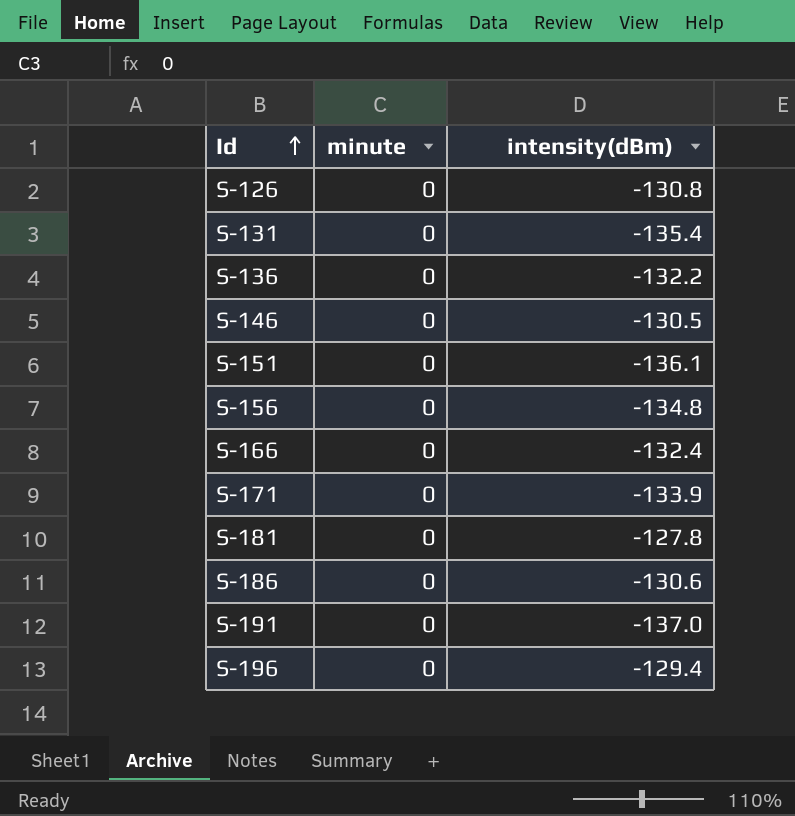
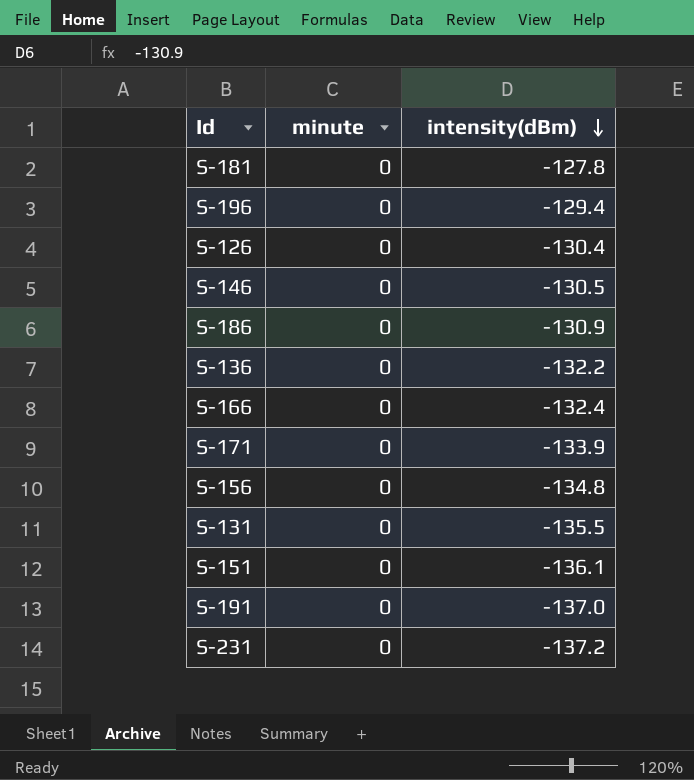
row order: Id ascending -> intensity(dBm) descending
S-126 | intensity(dBm): -130.8 -> -130.4
S-186 | intensity(dBm): -130.6 -> -130.9
S-131 | intensity(dBm): -135.4 -> -135.5
row S-231: none -> 0 | -137.2

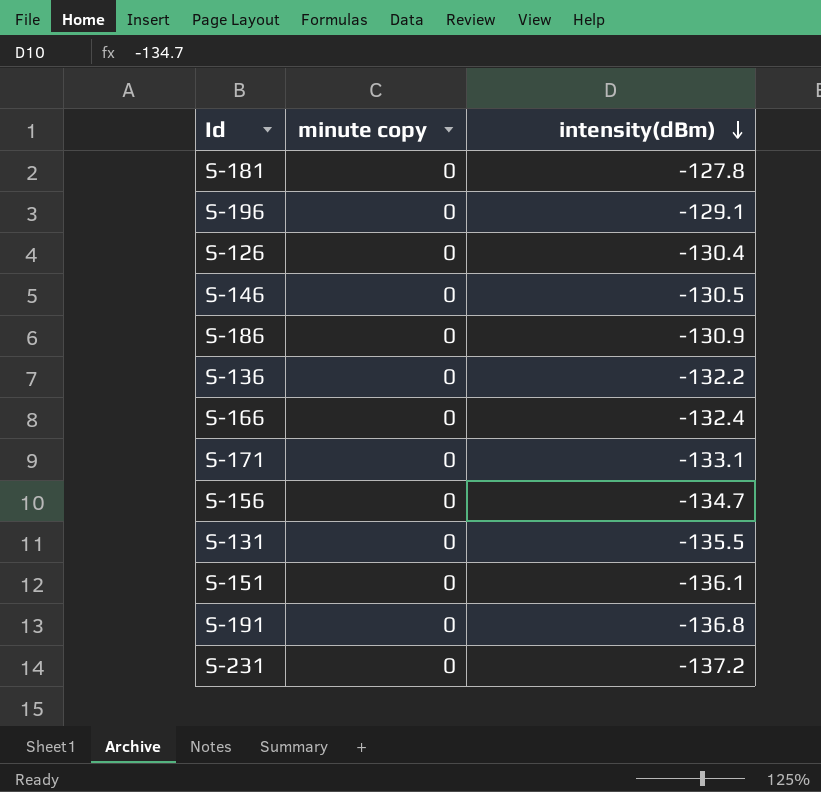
column name: minute -> minute copy
S-196 | intensity(dBm): -129.4 -> -129.1
S-171 | intensity(dBm): -133.9 -> -133.1
S-156 | intensity(dBm): -134.8 -> -134.7
S-191 | intensity(dBm): -137.0 -> -136.8

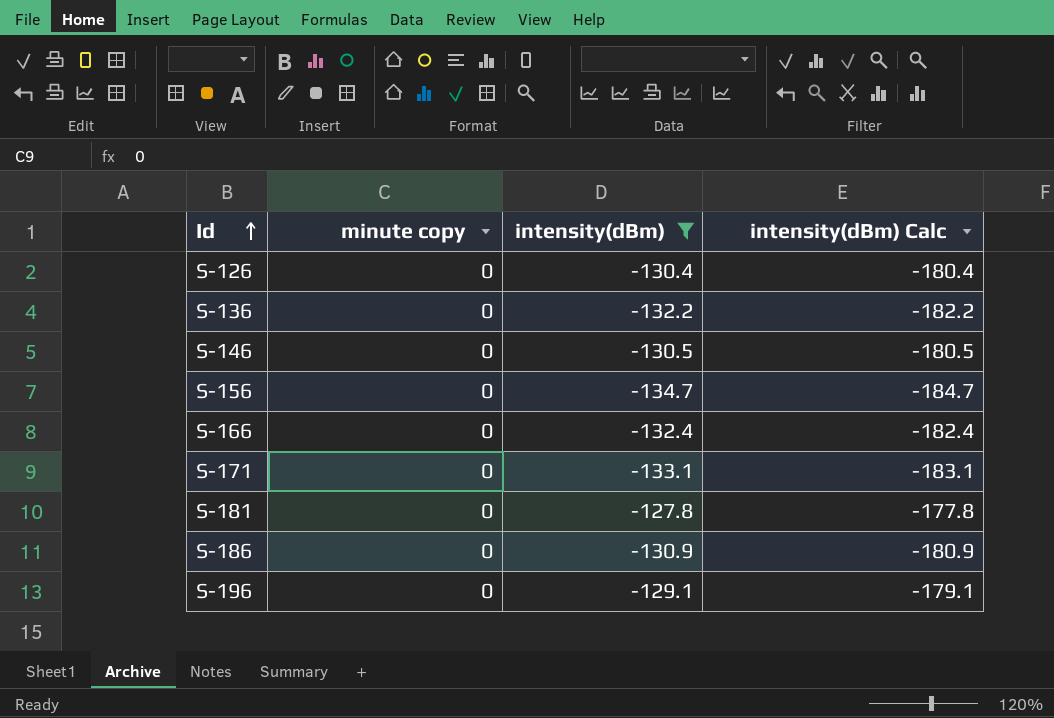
filter: none -> intensity(dBm) >= -134.7
row order: intensity(dBm) descending -> Id ascending
column intensity(dBm) Calc | formula: none -> [intensity(dBm)] - 50

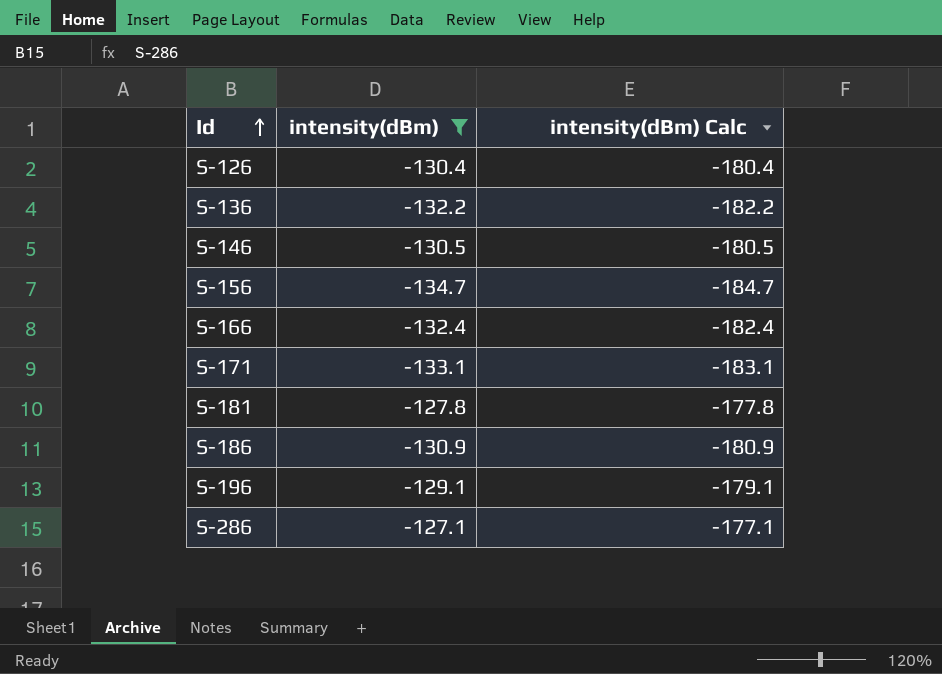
column minute copy | position: 2 -> none
row S-286: none -> -127.1 | -177.1

